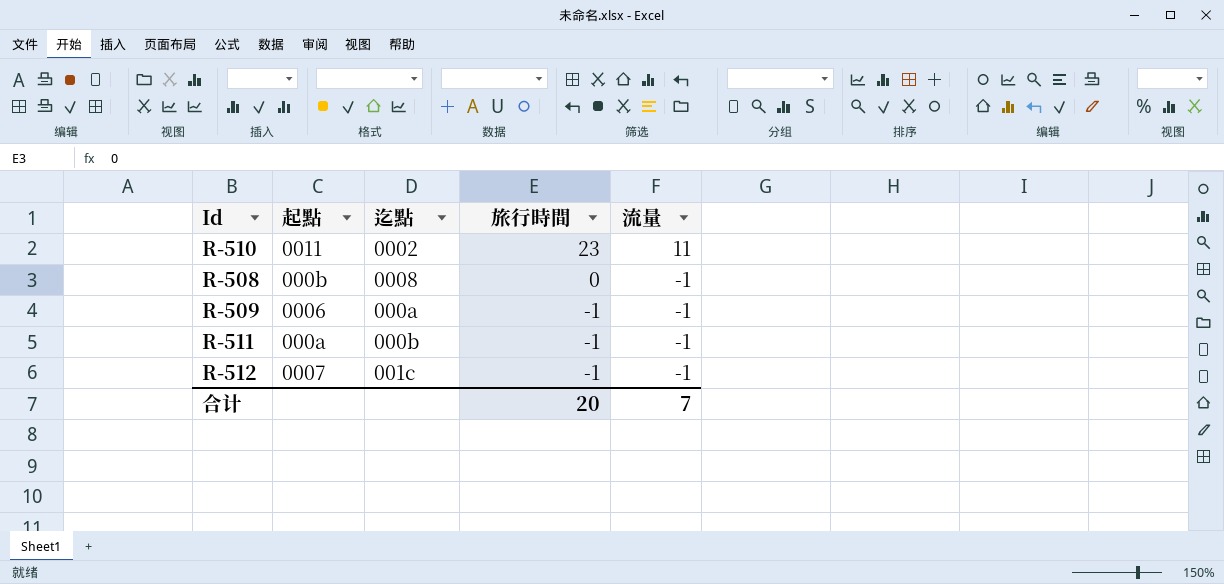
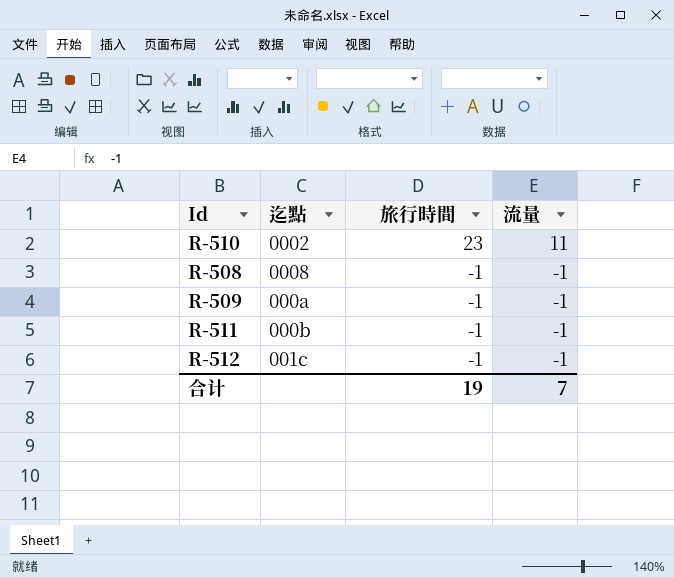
column 起點 | position: 2 -> none
R-508 | 旅行時間: 0 -> -1
合计 | 旅行時間: 20 -> 19

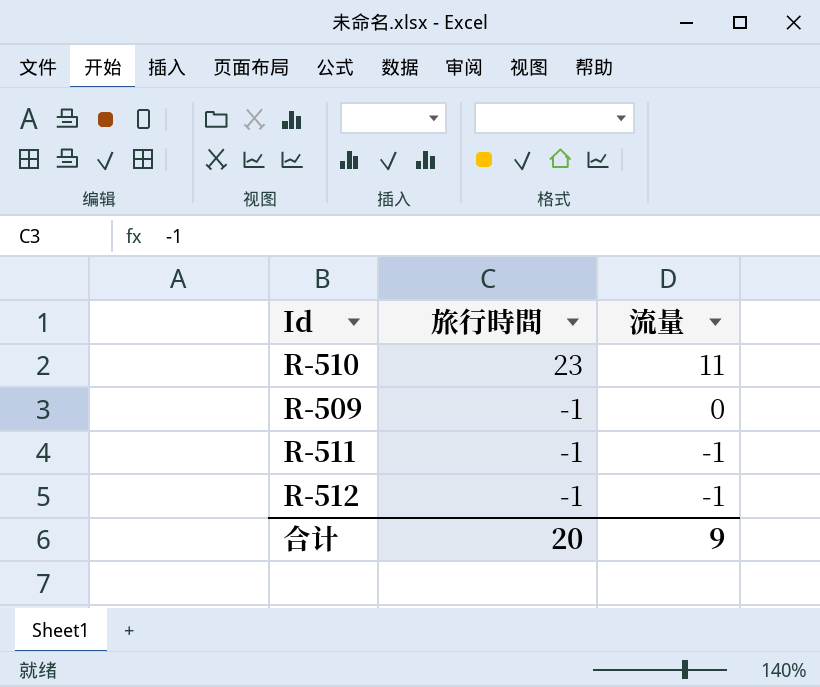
column 迄點 | position: 2 -> none
row R-508: 0008 | -1 | -1 -> none
R-509 | 流量: -1 -> 0
合计 | 旅行時間: 19 -> 20
合计 | 流量: 7 -> 9

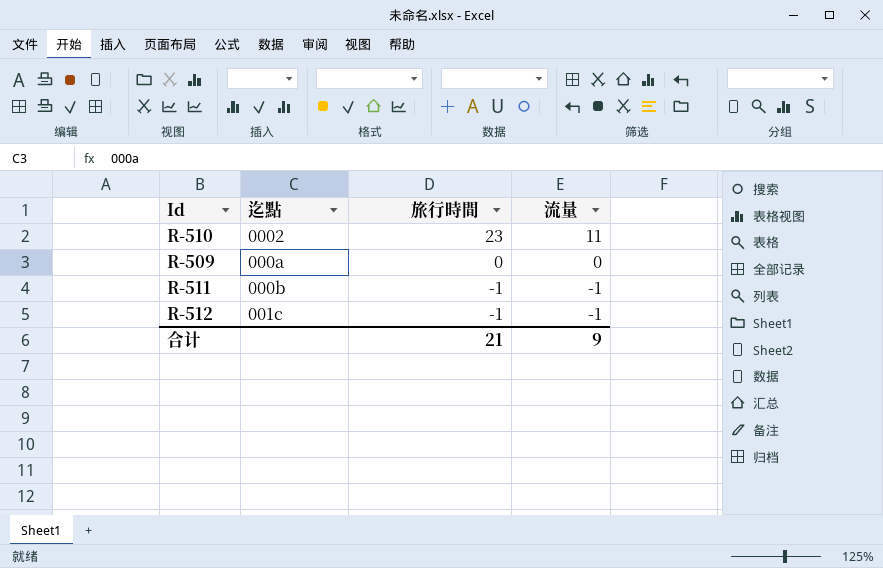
column 迄點 | position: none -> 2
R-509 | 旅行時間: -1 -> 0
合计 | 旅行時間: 20 -> 21

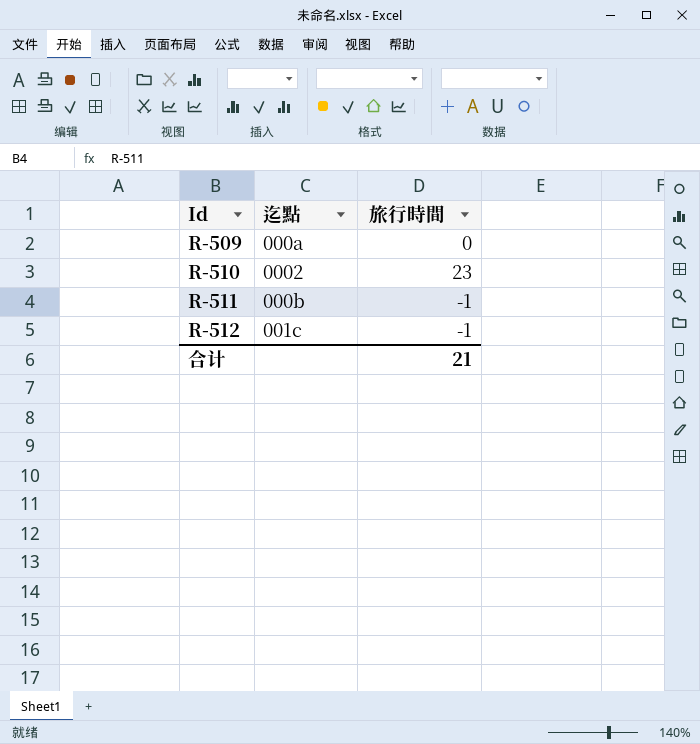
row order: 旅行時間 descending -> Id ascending
column 流量 | position: 4 -> none

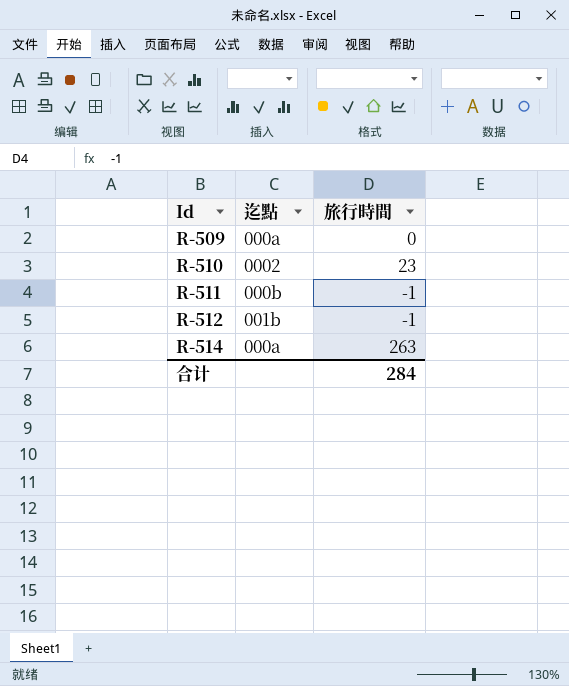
R-512 | 迄點: 001c -> 001b
row R-514: none -> 000a | 263
合计 | 旅行時間: 21 -> 284

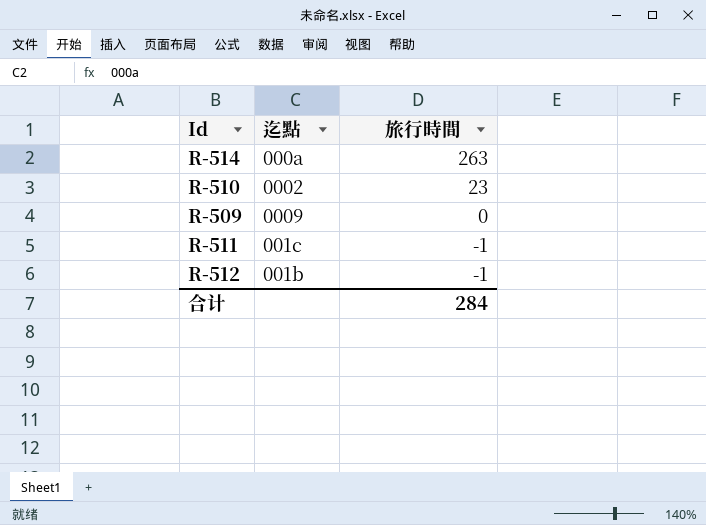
row order: Id ascending -> 旅行時間 descending
R-509 | 迄點: 000a -> 0009
R-511 | 迄點: 000b -> 001c

